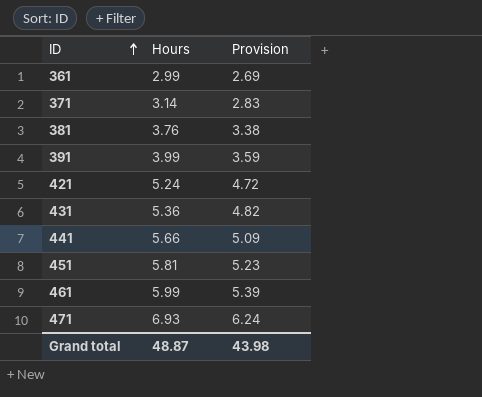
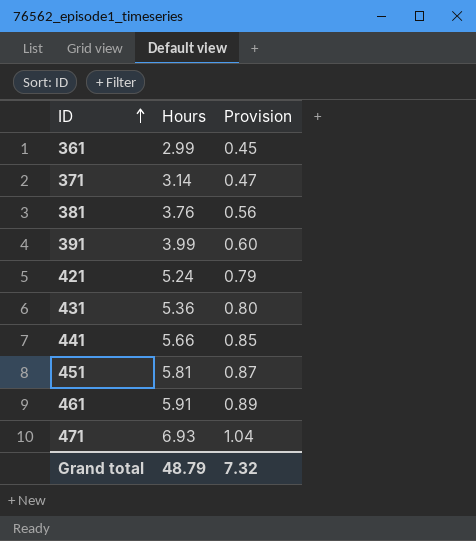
column Provision | formula: [Hours] * 0.9 -> [Hours] * 0.15
461 | Hours: 5.99 -> 5.91
Grand total | Hours: 48.87 -> 48.79
Grand total | Provision: 43.98 -> 7.32

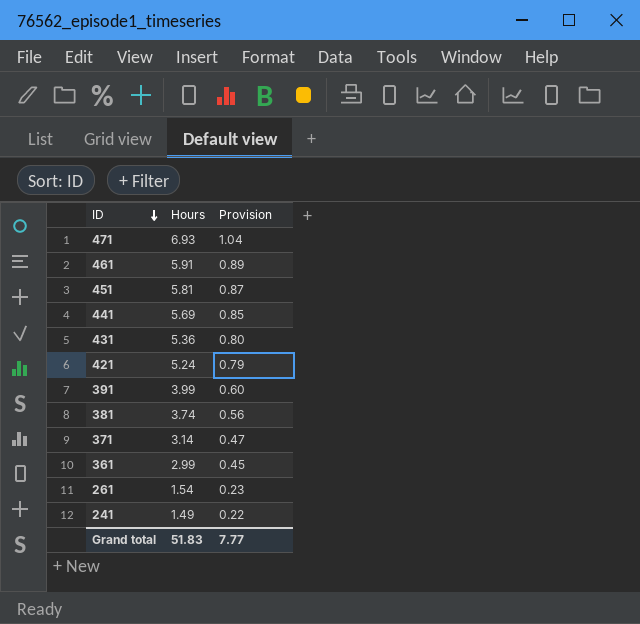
row order: ID ascending -> ID descending
441 | Hours: 5.66 -> 5.69
381 | Hours: 3.76 -> 3.74
row 261: none -> 1.54 | 0.23
row 241: none -> 1.49 | 0.22
Grand total | Hours: 48.79 -> 51.83
Grand total | Provision: 7.32 -> 7.77

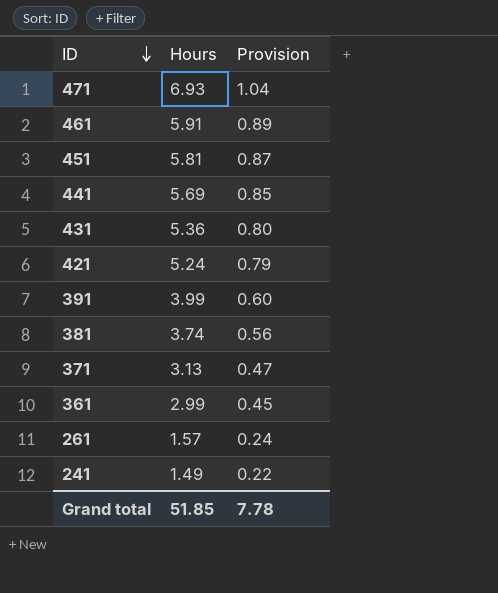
371 | Hours: 3.14 -> 3.13
261 | Hours: 1.54 -> 1.57
261 | Provision: 0.23 -> 0.24
Grand total | Hours: 51.83 -> 51.85
Grand total | Provision: 7.77 -> 7.78

